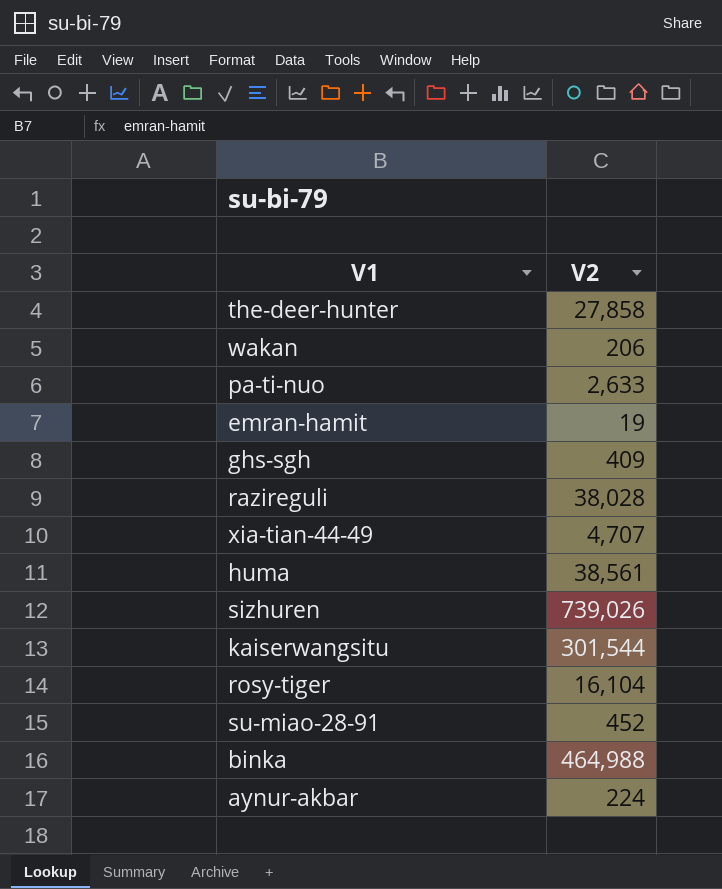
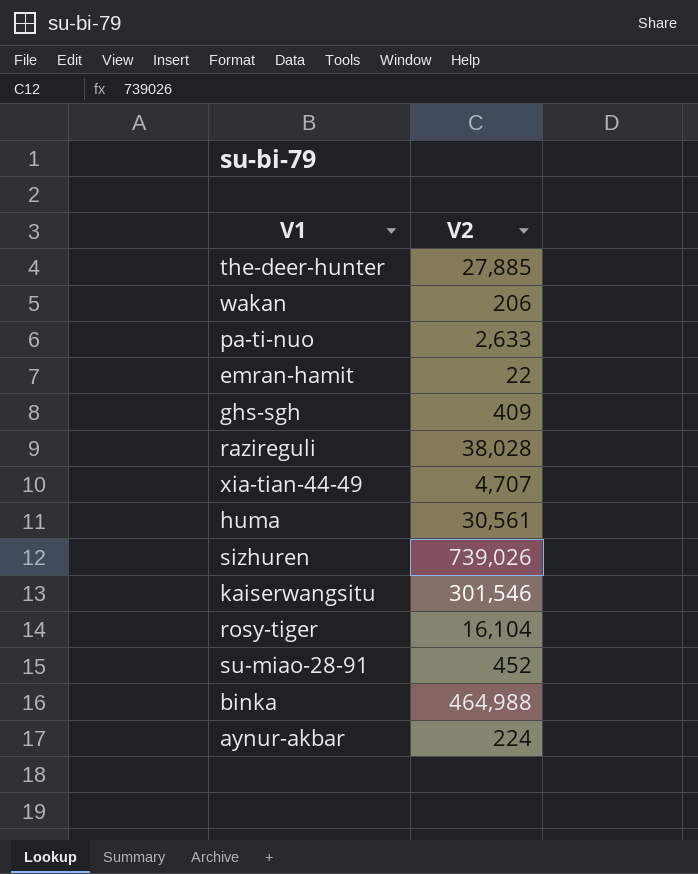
the-deer-hunter | V2: 27,858 -> 27,885
emran-hamit | V2: 19 -> 22
huma | V2: 38,561 -> 30,561
kaiserwangsitu | V2: 301,544 -> 301,546

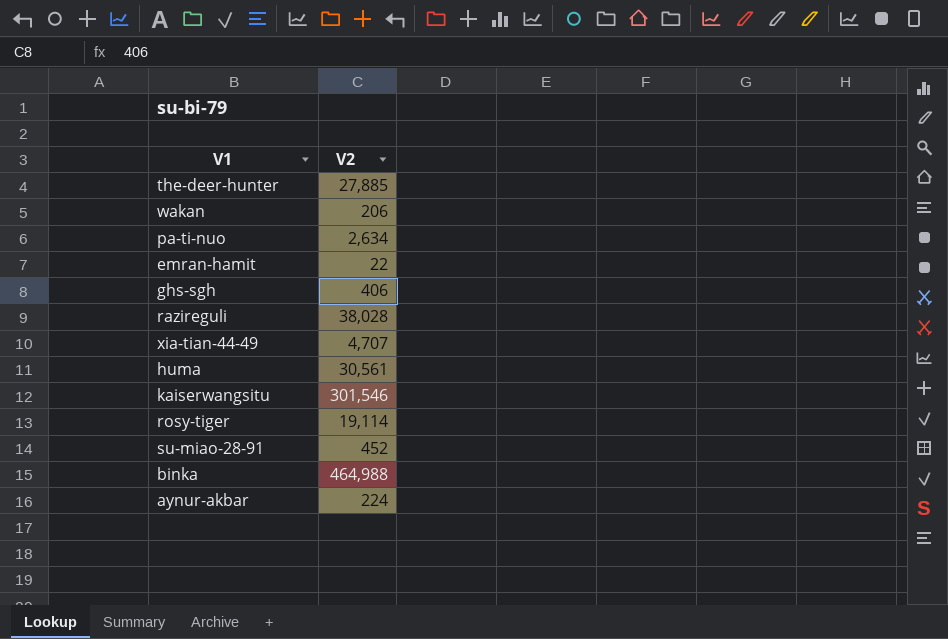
row sizhuren: 739,026 -> none
pa-ti-nuo | V2: 2,633 -> 2,634
ghs-sgh | V2: 409 -> 406
rosy-tiger | V2: 16,104 -> 19,114

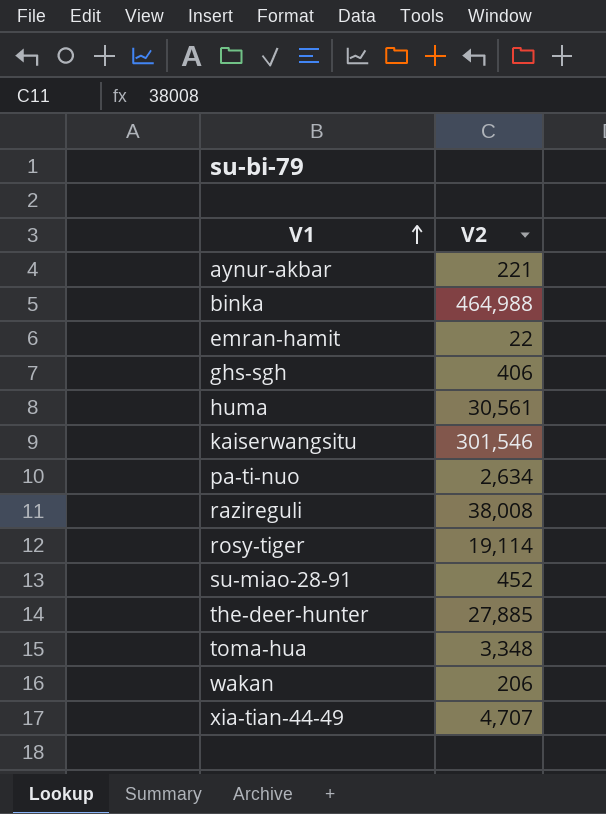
row order: none -> V1 ascending
aynur-akbar | V2: 224 -> 221
razireguli | V2: 38,028 -> 38,008
row toma-hua: none -> 3,348

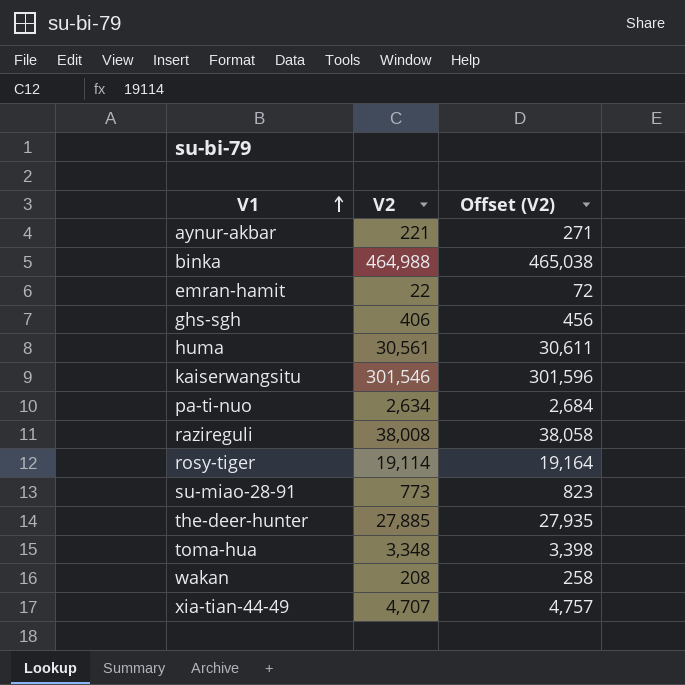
column Offset (V2) | formula: none -> [V2] + 50
su-miao-28-91 | V2: 452 -> 773
wakan | V2: 206 -> 208

